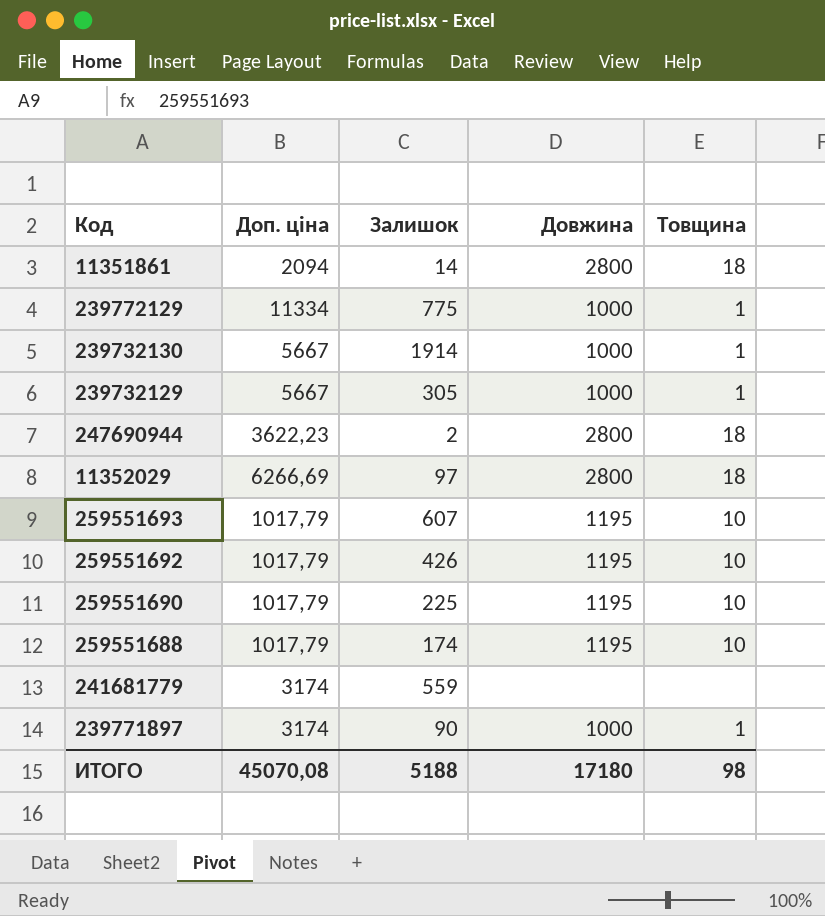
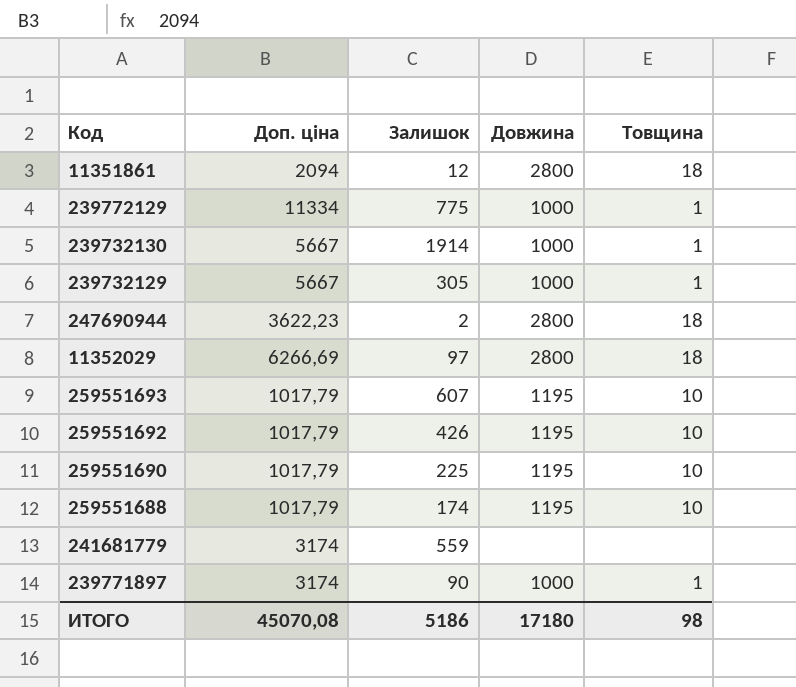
11351861 | Залишок: 14 -> 12
ИТОГО | Залишок: 5188 -> 5186

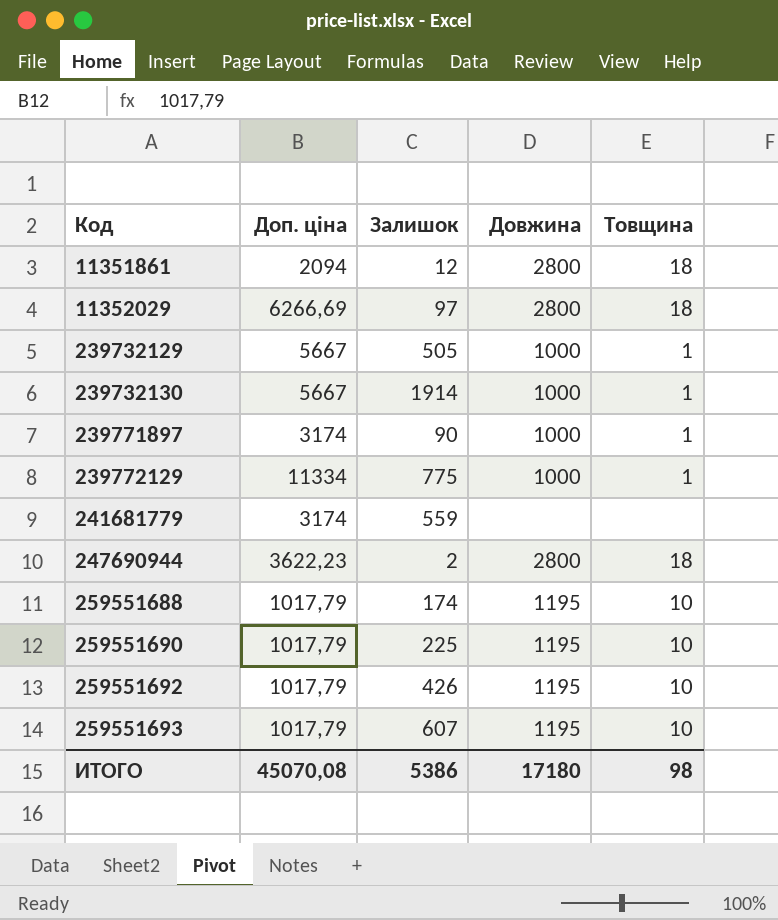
row order: none -> Код ascending
239732129 | Залишок: 305 -> 505
ИТОГО | Залишок: 5186 -> 5386

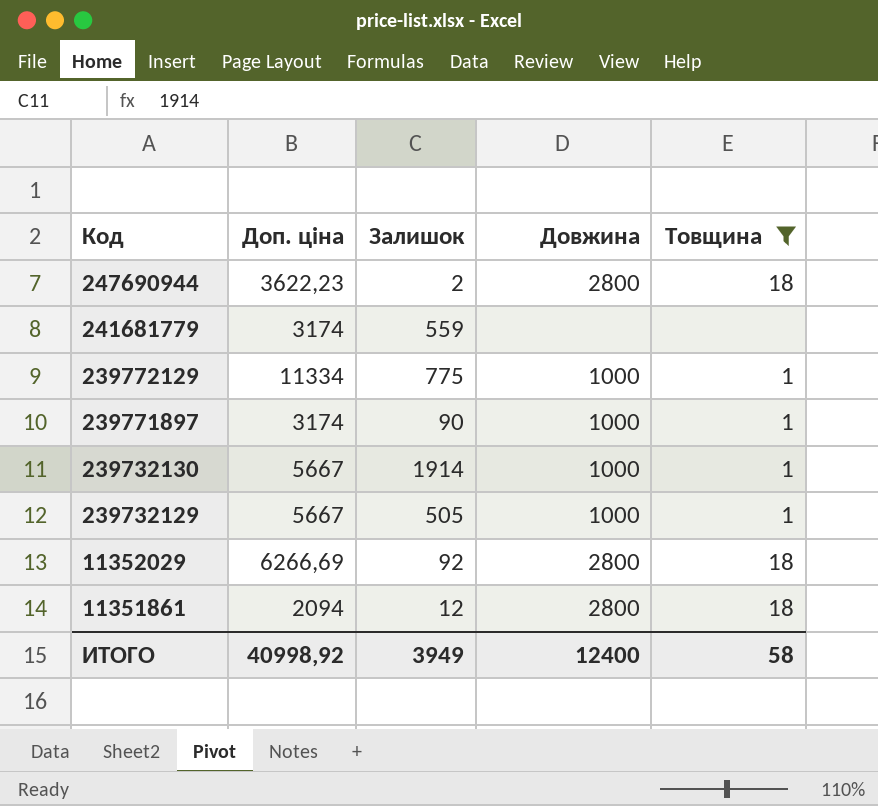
filter: none -> Товщина != 10
row order: Код ascending -> Код descending
11352029 | Залишок: 97 -> 92
ИТОГО | Доп. ціна: 45070,08 -> 40998,92
ИТОГО | Залишок: 5386 -> 3949
ИТОГО | Довжина: 17180 -> 12400
ИТОГО | Товщина: 98 -> 58

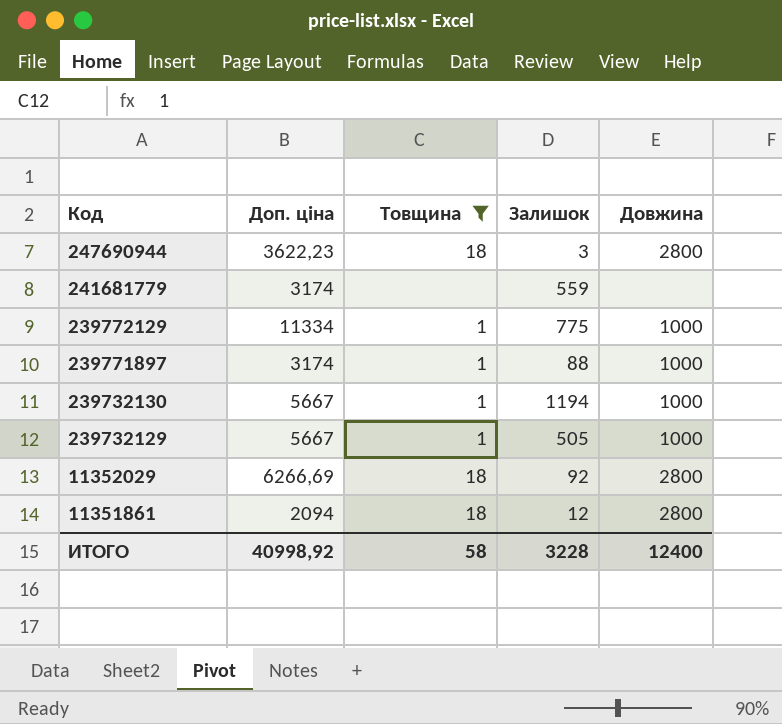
column Товщина | position: 5 -> 3
247690944 | Залишок: 2 -> 3
239771897 | Залишок: 90 -> 88
239732130 | Залишок: 1914 -> 1194
ИТОГО | Залишок: 3949 -> 3228

